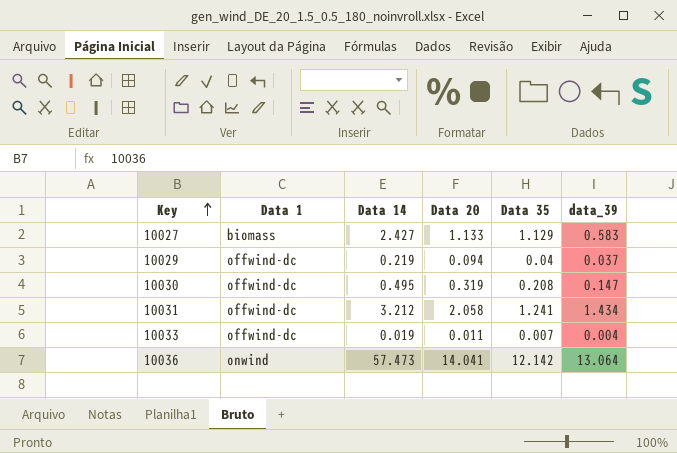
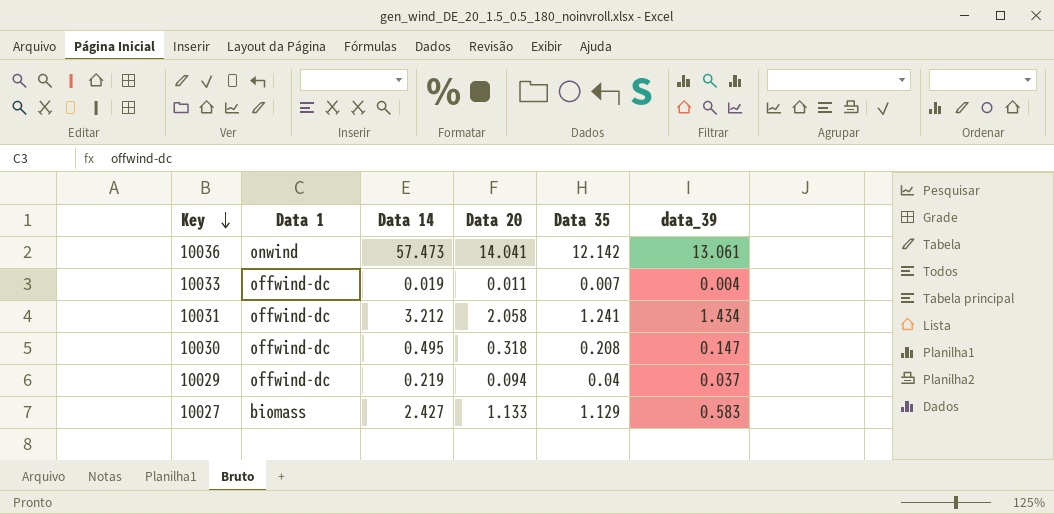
row order: Key ascending -> Key descending
10036 | data_39: 13.064 -> 13.061
10030 | Data 20: 0.319 -> 0.318

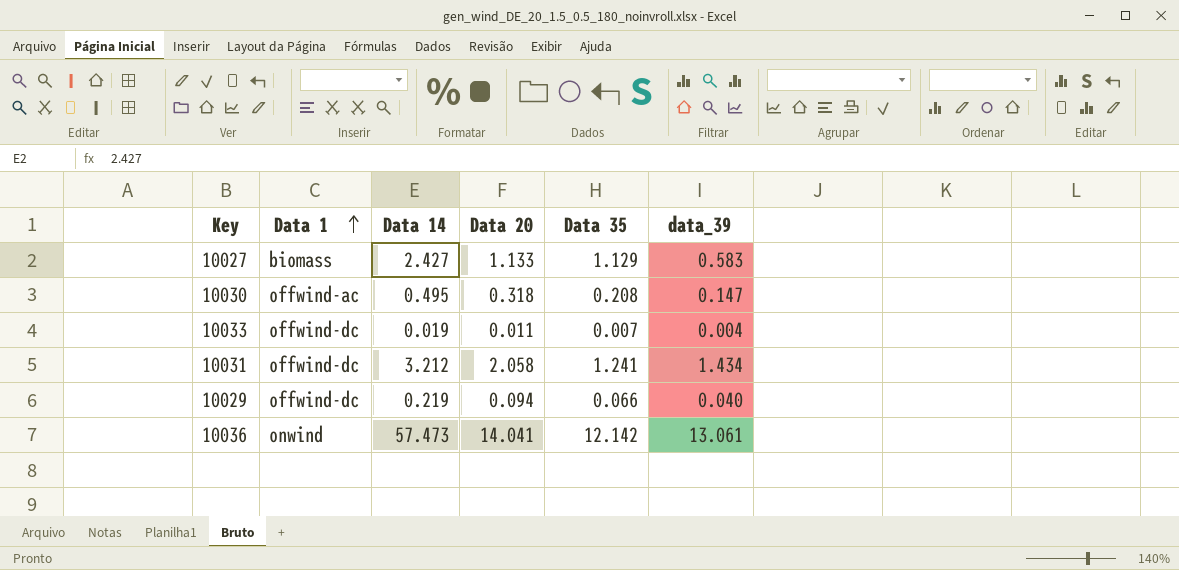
row order: Key descending -> Data 1 ascending
10030 | Data 1: offwind-dc -> offwind-ac
10029 | Data 35: 0.04 -> 0.066
10029 | data_39: 0.037 -> 0.040

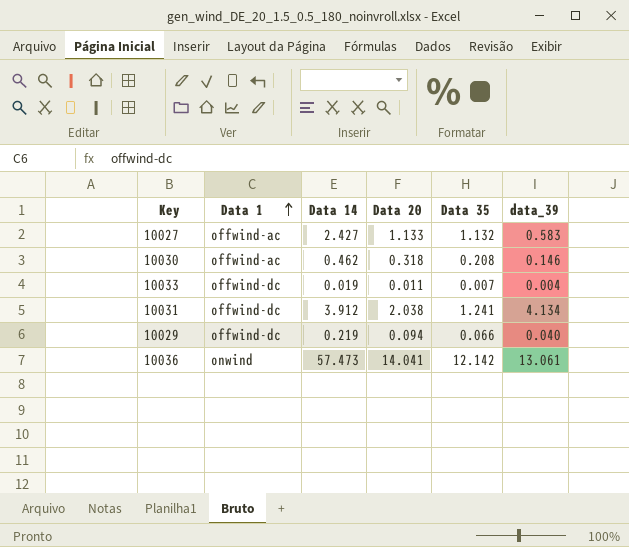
10027 | Data 1: biomass -> offwind-ac
10027 | Data 35: 1.129 -> 1.132
10030 | Data 14: 0.495 -> 0.462
10030 | data_39: 0.147 -> 0.146
10031 | Data 14: 3.212 -> 3.912
10031 | Data 20: 2.058 -> 2.038
10031 | data_39: 1.434 -> 4.134

